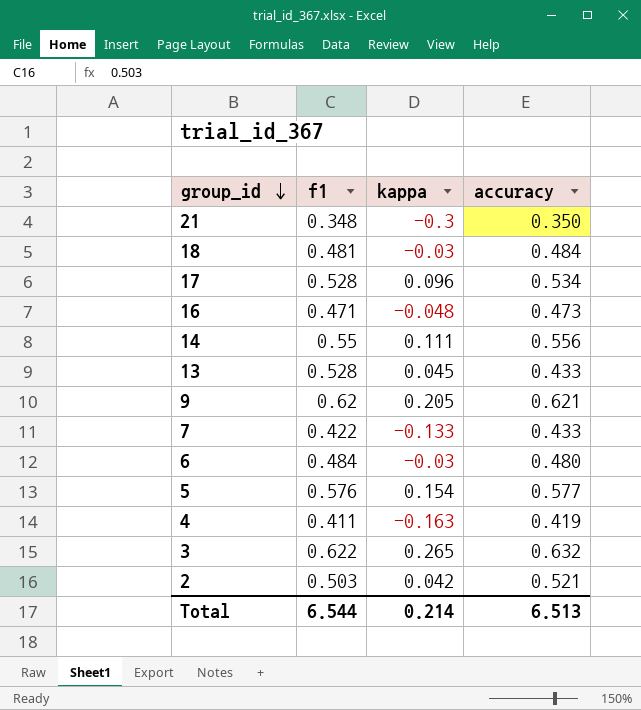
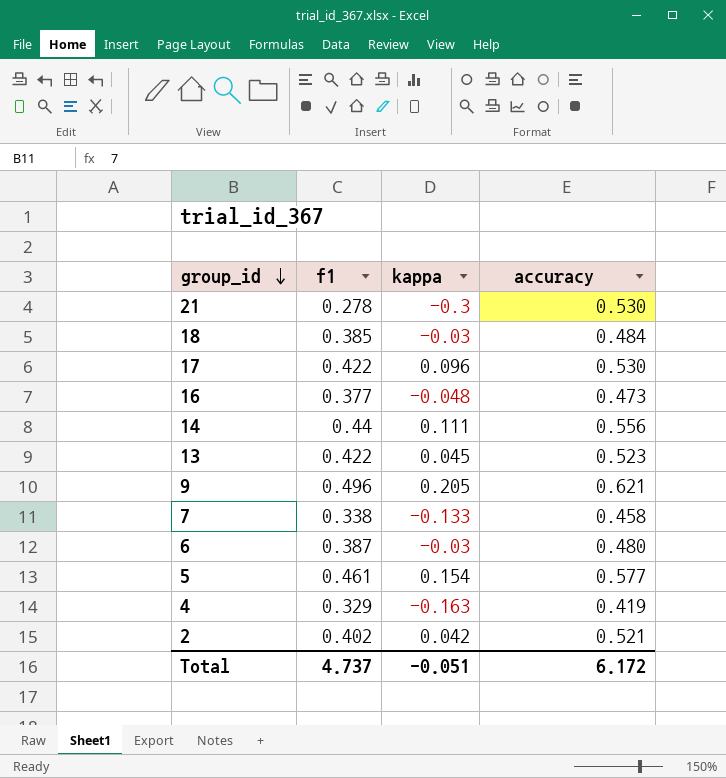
row 3: 0.622 | 0.265 | 0.632 -> none
21 | f1: 0.348 -> 0.278
21 | accuracy: 0.350 -> 0.530
18 | f1: 0.481 -> 0.385
17 | f1: 0.528 -> 0.422
17 | accuracy: 0.534 -> 0.530
16 | f1: 0.471 -> 0.377
14 | f1: 0.55 -> 0.44
13 | f1: 0.528 -> 0.422
13 | accuracy: 0.433 -> 0.523
9 | f1: 0.62 -> 0.496
7 | f1: 0.422 -> 0.338
7 | accuracy: 0.433 -> 0.458
6 | f1: 0.484 -> 0.387
5 | f1: 0.576 -> 0.461
4 | f1: 0.411 -> 0.329
2 | f1: 0.503 -> 0.402
Total | f1: 6.544 -> 4.737
Total | kappa: 0.214 -> -0.051
Total | accuracy: 6.513 -> 6.172

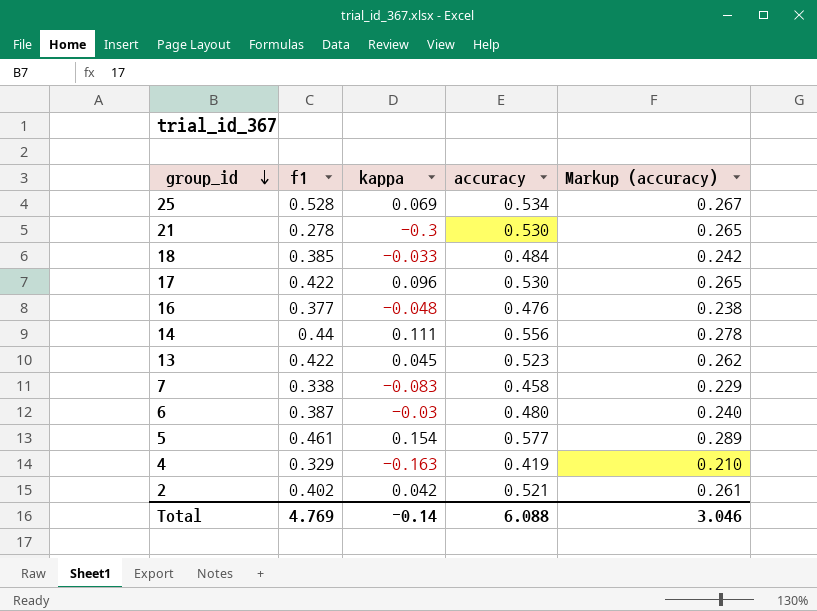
column Markup (accuracy) | formula: none -> [accuracy] * 0.5
row 9: 0.496 | 0.205 | 0.621 -> none
row 25: none -> 0.528 | 0.069 | 0.534 | 0.267
18 | kappa: -0.03 -> -0.033
16 | accuracy: 0.473 -> 0.476
7 | kappa: -0.133 -> -0.083
Total | f1: 4.737 -> 4.769
Total | kappa: -0.051 -> -0.14
Total | accuracy: 6.172 -> 6.088

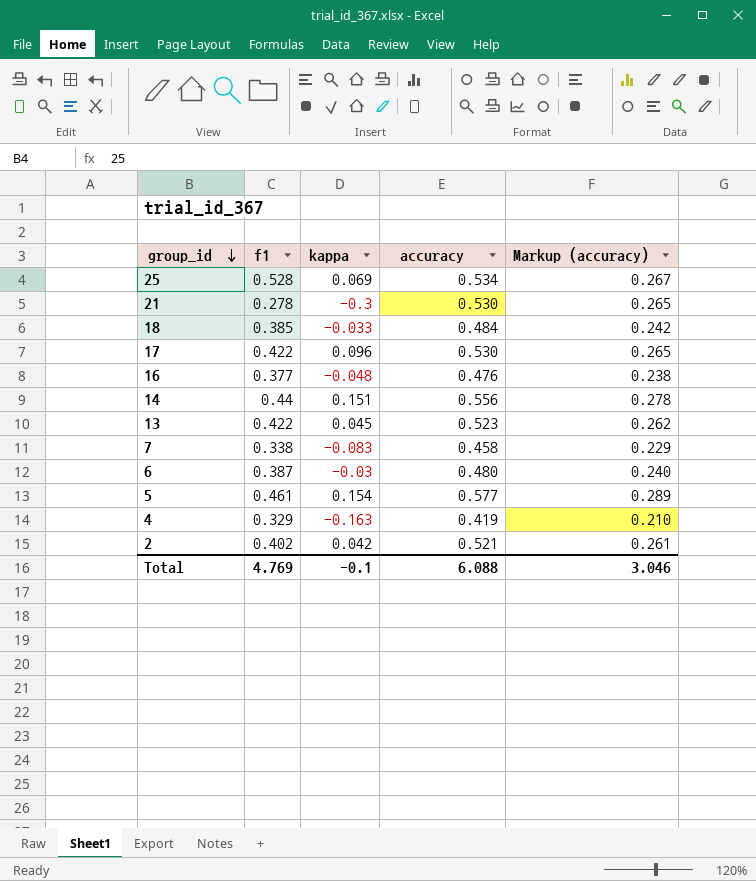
14 | kappa: 0.111 -> 0.151
Total | kappa: -0.14 -> -0.1

